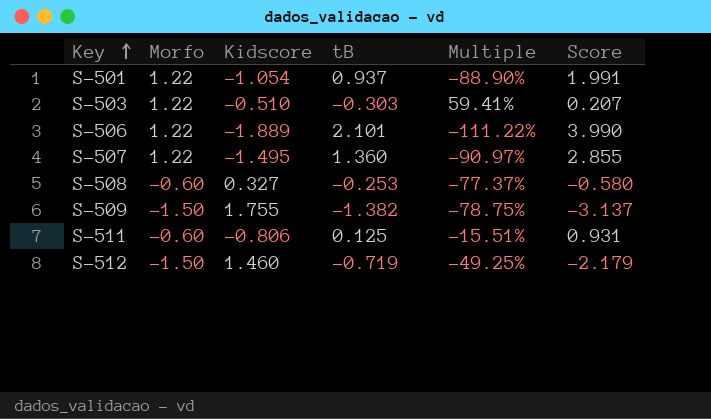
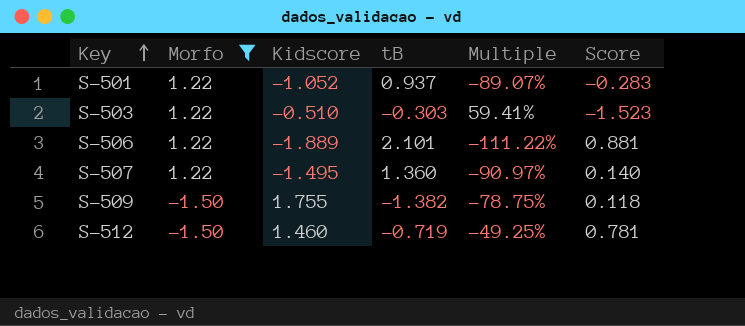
filter: none -> Morfo != -0.60
column Score | formula: [tB] - [Kidscore] -> [tB] - [Morfo]
S-501 | Kidscore: -1.054 -> -1.052
S-501 | Multiple: -88.90% -> -89.07%

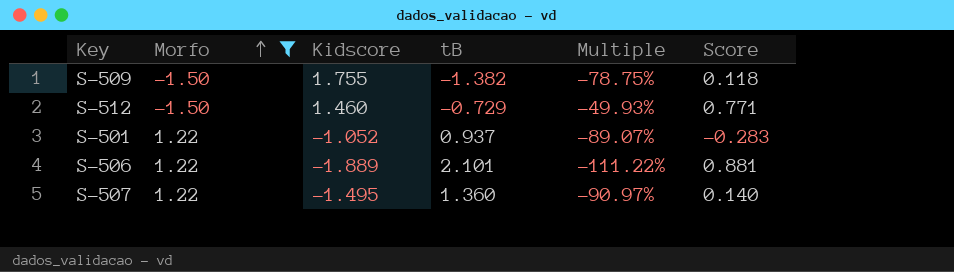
row order: Key ascending -> Morfo ascending
row S-503: 1.22 | -0.510 | -0.303 | 59.41% | -1.523 -> none
S-512 | tB: -0.719 -> -0.729
S-512 | Multiple: -49.25% -> -49.93%
S-512 | Score: 0.781 -> 0.771

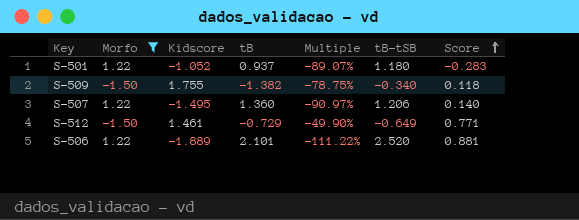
row order: Morfo ascending -> Score ascending
column tB-tSB | position: none -> 6
S-512 | Kidscore: 1.460 -> 1.461
S-512 | Multiple: -49.93% -> -49.90%

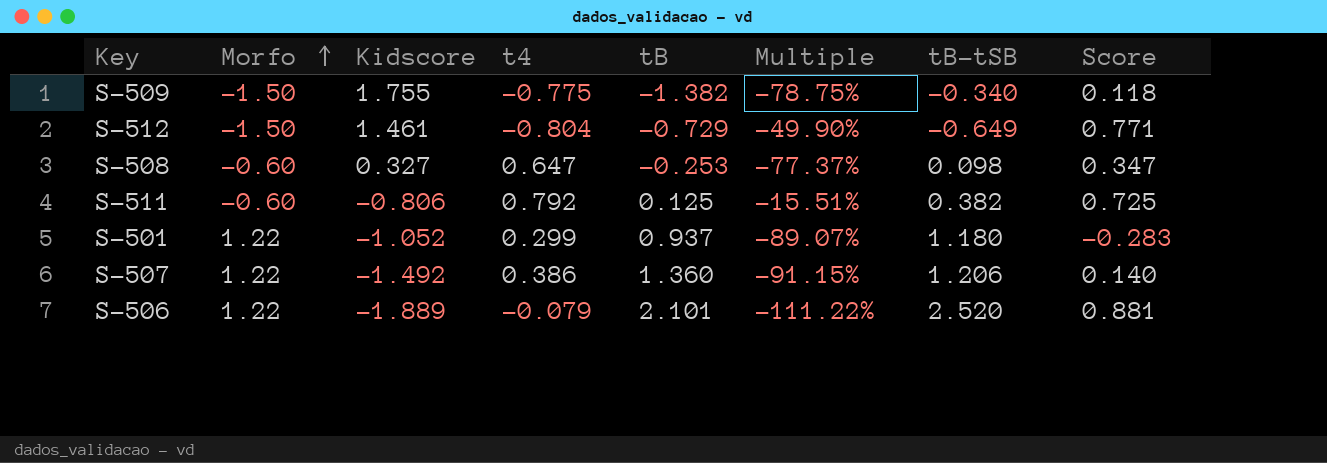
filter: Morfo != -0.60 -> none
row order: Score ascending -> Morfo ascending
column t4 | position: none -> 4
S-507 | Kidscore: -1.495 -> -1.492
S-507 | Multiple: -90.97% -> -91.15%

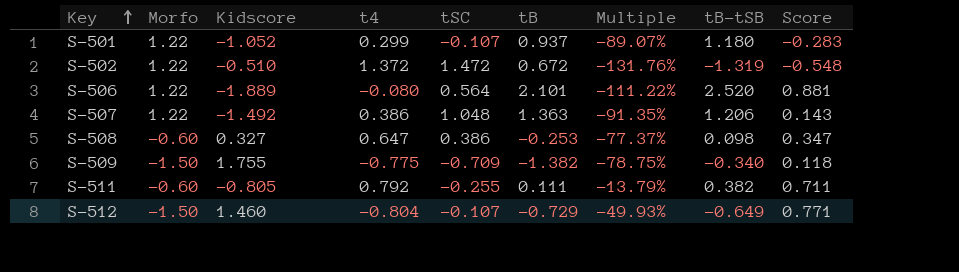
row order: Morfo ascending -> Key ascending
column tSC | position: none -> 5
row S-502: none -> 1.22 | -0.510 | 1.372 | 1.472 | 0.672 | -131.76% | -1.319 | -0.548
S-506 | t4: -0.079 -> -0.080
S-507 | tB: 1.360 -> 1.363
S-507 | Multiple: -91.15% -> -91.35%
S-507 | Score: 0.140 -> 0.143
S-511 | Kidscore: -0.806 -> -0.805
S-511 | tB: 0.125 -> 0.111
S-511 | Multiple: -15.51% -> -13.79%
S-511 | Score: 0.725 -> 0.711
S-512 | Kidscore: 1.461 -> 1.460
S-512 | Multiple: -49.90% -> -49.93%

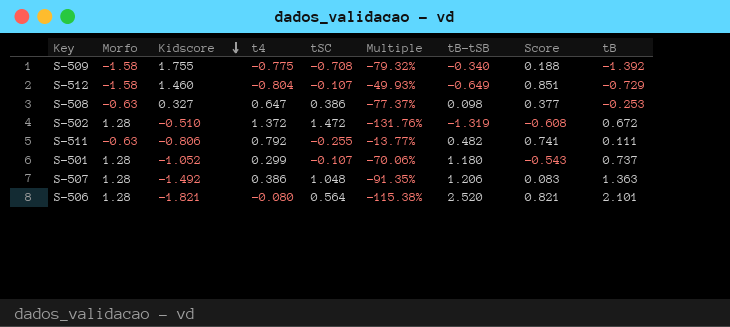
row order: Key ascending -> Kidscore descending
column tB | position: 6 -> 9
S-509 | Morfo: -1.50 -> -1.58
S-509 | tSC: -0.709 -> -0.708
S-509 | Multiple: -78.75% -> -79.32%
S-509 | Score: 0.118 -> 0.188
S-509 | tB: -1.382 -> -1.392
S-512 | Morfo: -1.50 -> -1.58
S-512 | Score: 0.771 -> 0.851
S-508 | Morfo: -0.60 -> -0.63
S-508 | Score: 0.347 -> 0.377
S-502 | Morfo: 1.22 -> 1.28
S-502 | Score: -0.548 -> -0.608
S-511 | Morfo: -0.60 -> -0.63
S-511 | Kidscore: -0.805 -> -0.806
S-511 | Multiple: -13.79% -> -13.77%
S-511 | tB-tSB: 0.382 -> 0.482
S-511 | Score: 0.711 -> 0.741
S-501 | Morfo: 1.22 -> 1.28
S-501 | Multiple: -89.07% -> -70.06%
S-501 | Score: -0.283 -> -0.543
S-501 | tB: 0.937 -> 0.737
S-507 | Morfo: 1.22 -> 1.28
S-507 | Score: 0.143 -> 0.083
S-506 | Morfo: 1.22 -> 1.28
S-506 | Kidscore: -1.889 -> -1.821
S-506 | Multiple: -111.22% -> -115.38%
S-506 | Score: 0.881 -> 0.821

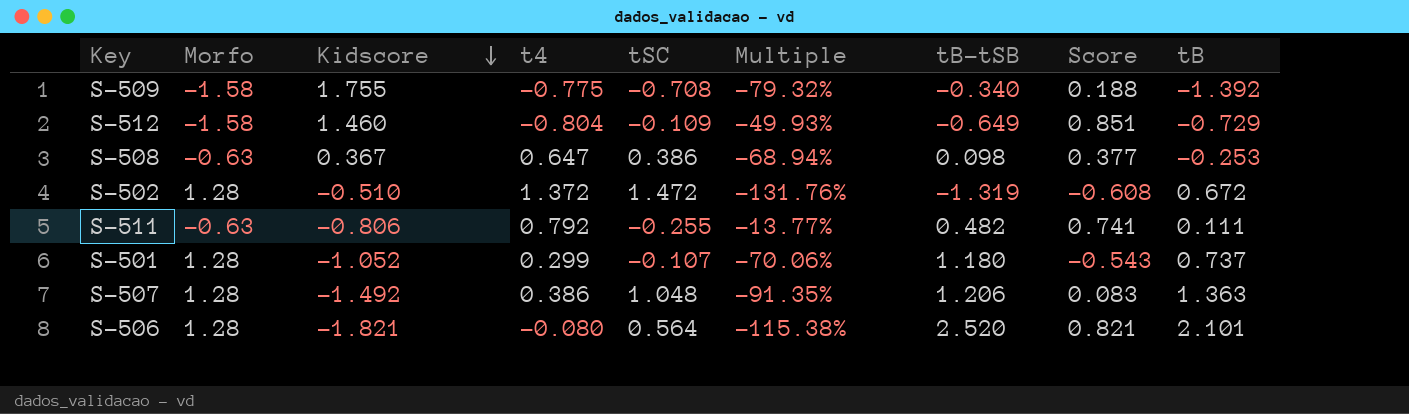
S-512 | tSC: -0.107 -> -0.109
S-508 | Kidscore: 0.327 -> 0.367
S-508 | Multiple: -77.37% -> -68.94%

